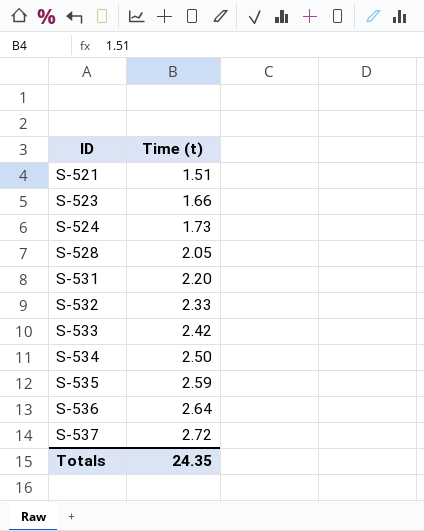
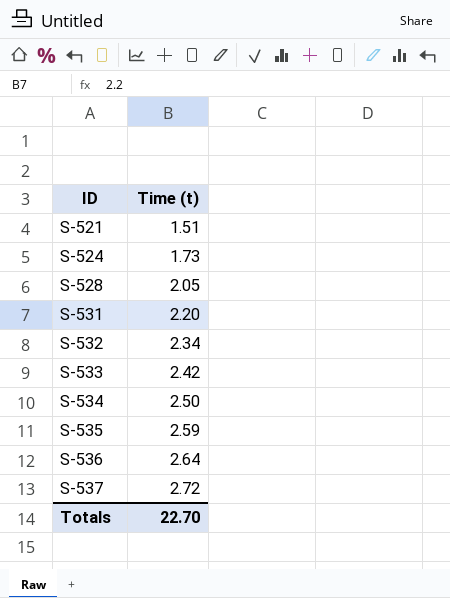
row S-523: 1.66 -> none
S-532 | Time (t): 2.33 -> 2.34
Totals | Time (t): 24.35 -> 22.70

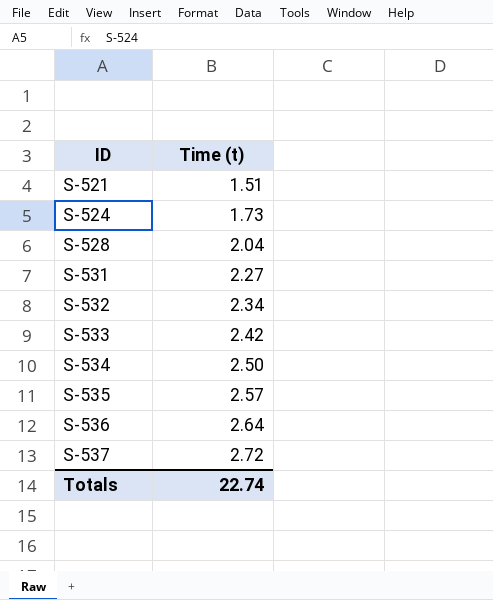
S-528 | Time (t): 2.05 -> 2.04
S-531 | Time (t): 2.20 -> 2.27
S-535 | Time (t): 2.59 -> 2.57
Totals | Time (t): 22.70 -> 22.74

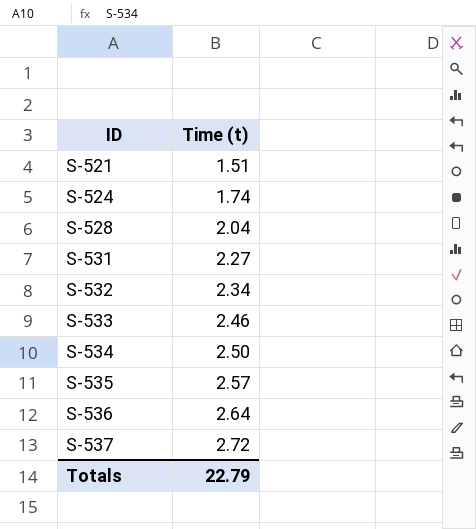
S-524 | Time (t): 1.73 -> 1.74
S-533 | Time (t): 2.42 -> 2.46
Totals | Time (t): 22.74 -> 22.79

